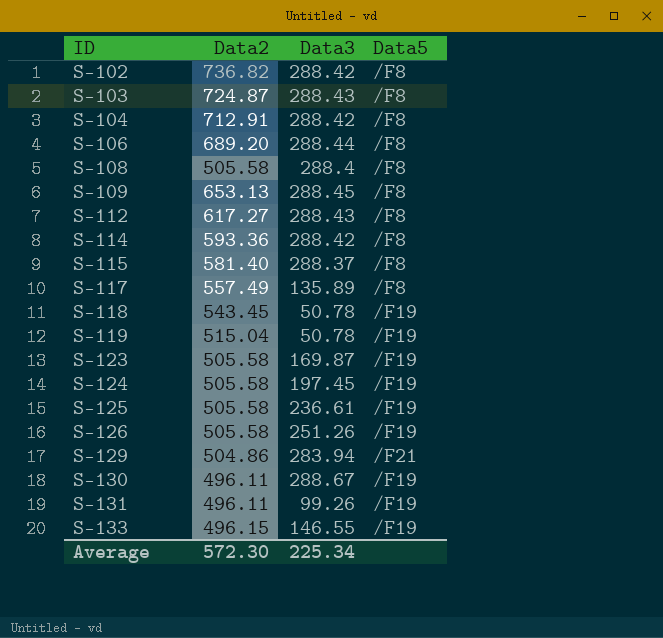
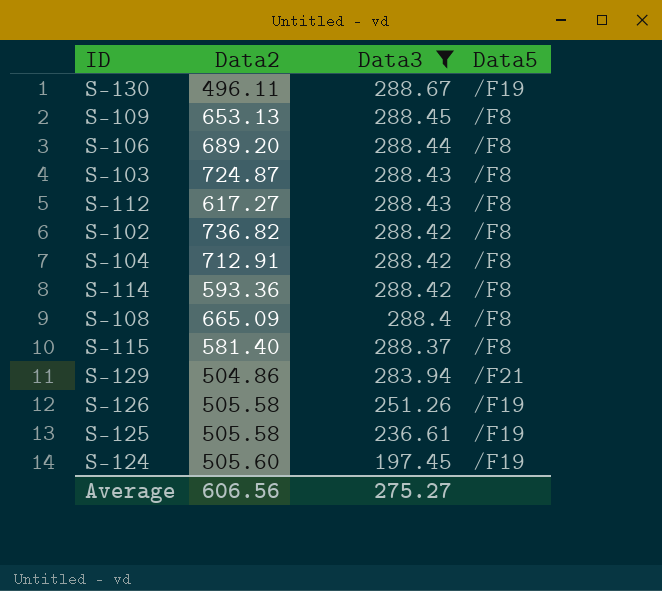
filter: none -> Data3 >= 197.45
row order: ID ascending -> Data3 descending
S-108 | Data2: 505.58 -> 665.09
S-124 | Data2: 505.58 -> 505.60
Average | Data2: 572.30 -> 606.56
Average | Data3: 225.34 -> 275.27

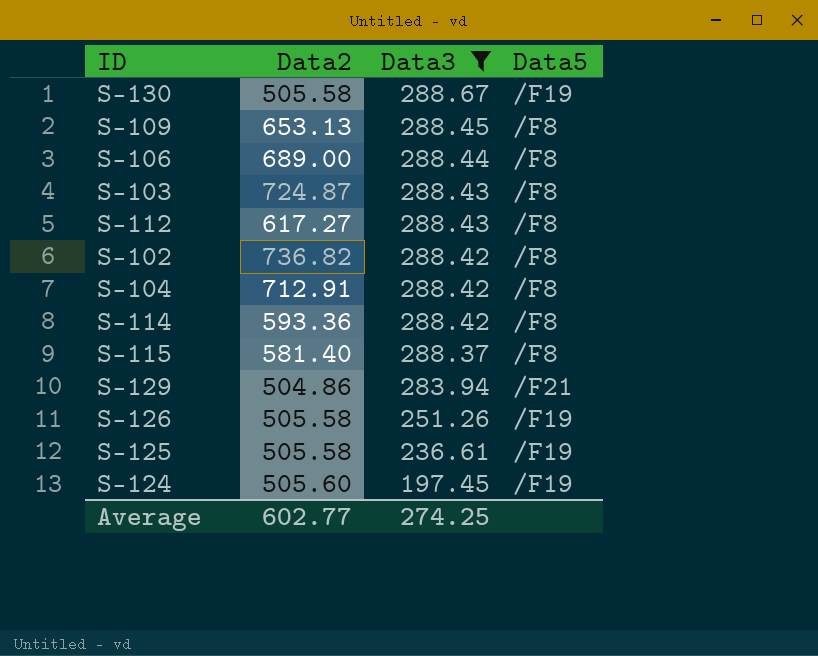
row S-108: 665.09 | 288.4 | /F8 -> none
S-130 | Data2: 496.11 -> 505.58
S-106 | Data2: 689.20 -> 689.00
Average | Data2: 606.56 -> 602.77
Average | Data3: 275.27 -> 274.25

